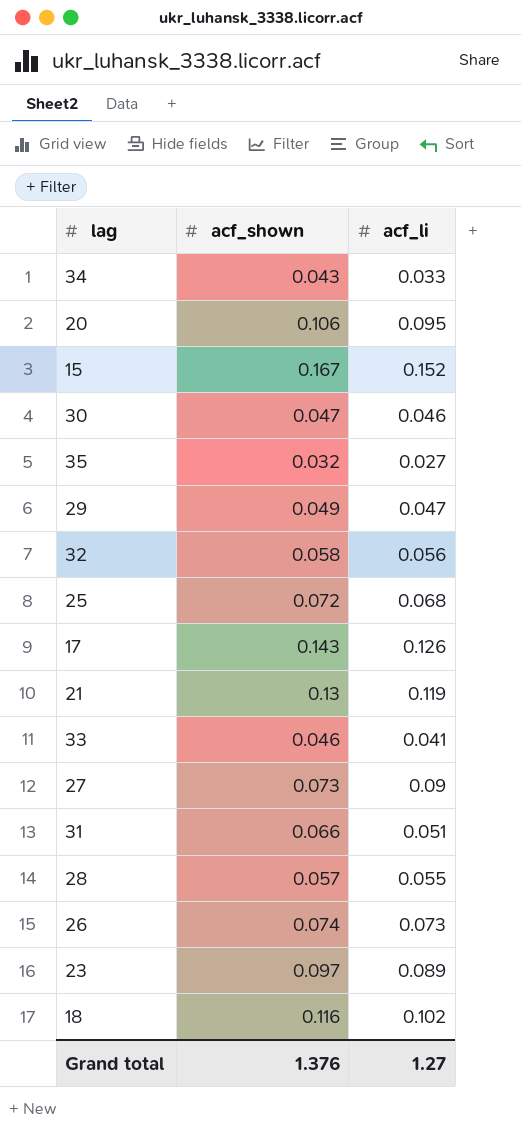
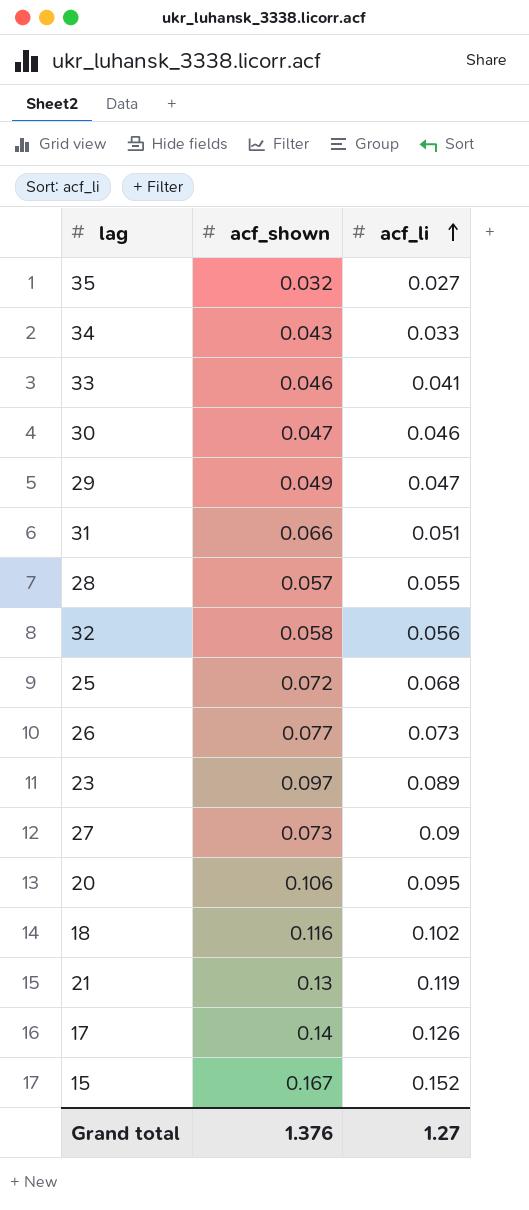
row order: none -> acf_li ascending
26 | acf_shown: 0.074 -> 0.077
17 | acf_shown: 0.143 -> 0.14

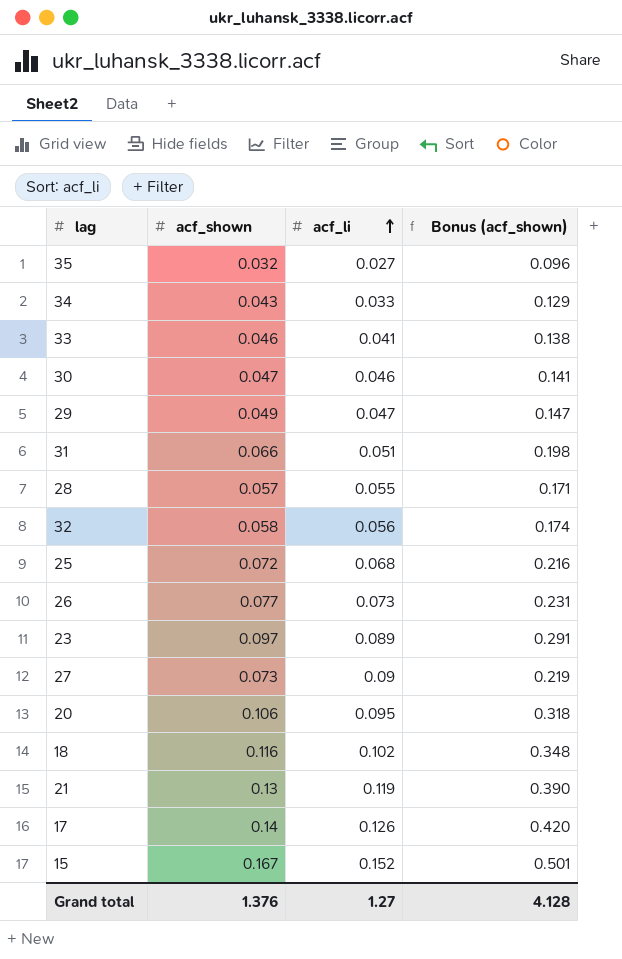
column Bonus (acf_shown) | formula: none -> [acf_shown] * 3

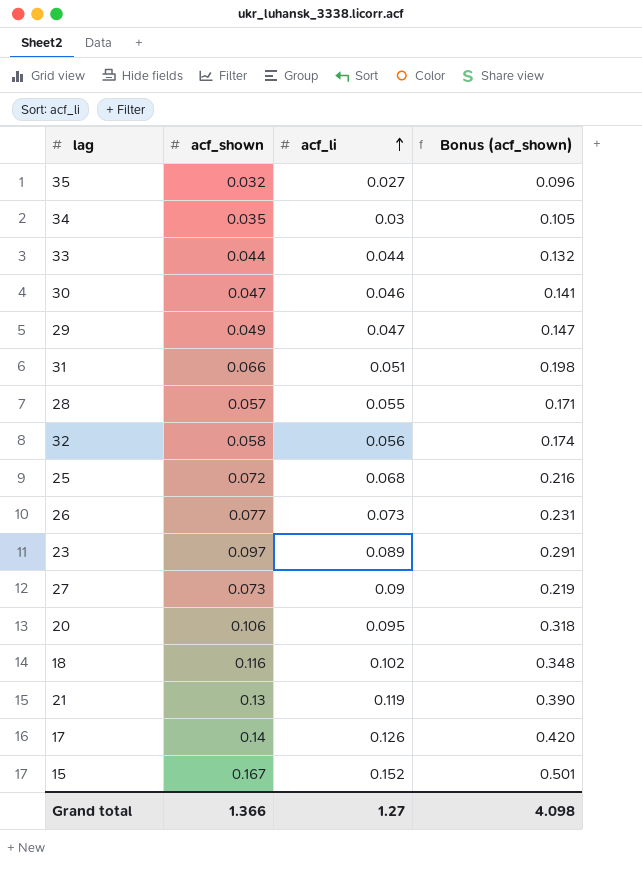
34 | acf_shown: 0.043 -> 0.035
34 | acf_li: 0.033 -> 0.03
34 | Bonus (acf_shown): 0.129 -> 0.105
33 | acf_shown: 0.046 -> 0.044
33 | acf_li: 0.041 -> 0.044
33 | Bonus (acf_shown): 0.138 -> 0.132
Grand total | acf_shown: 1.376 -> 1.366
Grand total | Bonus (acf_shown): 4.128 -> 4.098

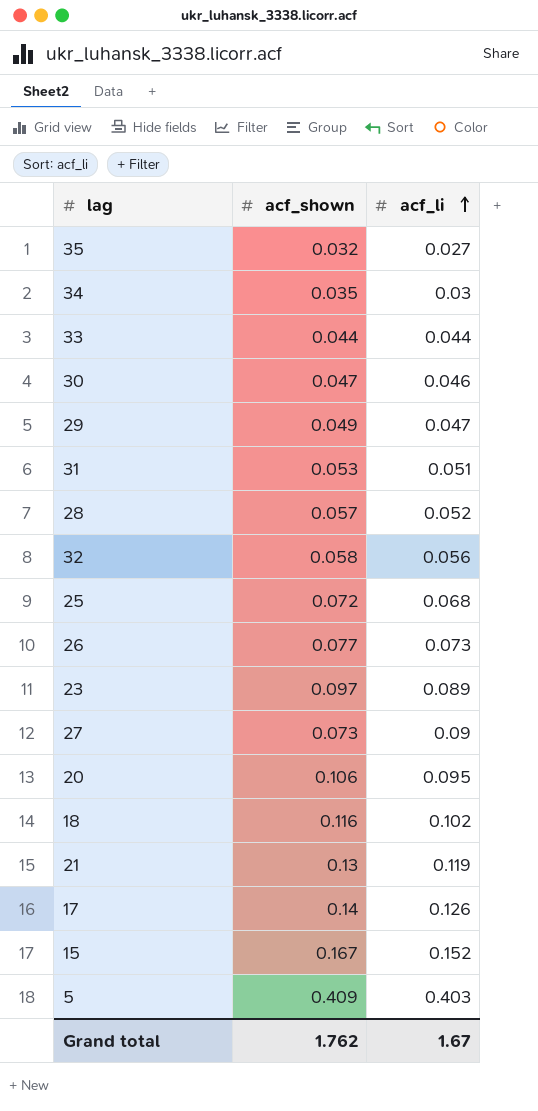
column Bonus (acf_shown) | formula: [acf_shown] * 3 -> none
31 | acf_shown: 0.066 -> 0.053
28 | acf_li: 0.055 -> 0.052
row 5: none -> 0.409 | 0.403
Grand total | acf_shown: 1.366 -> 1.762
Grand total | acf_li: 1.27 -> 1.67

